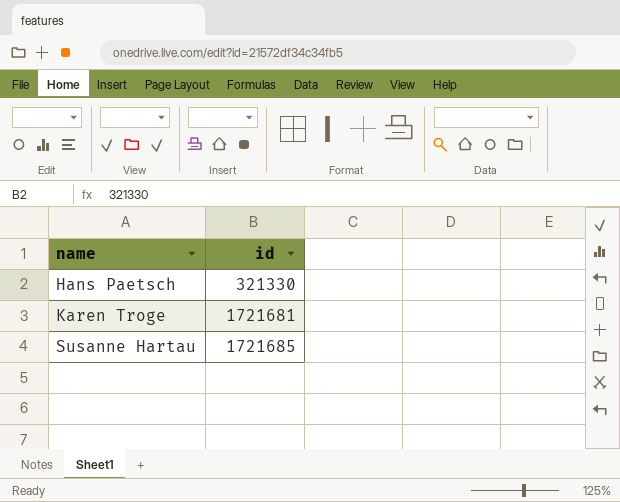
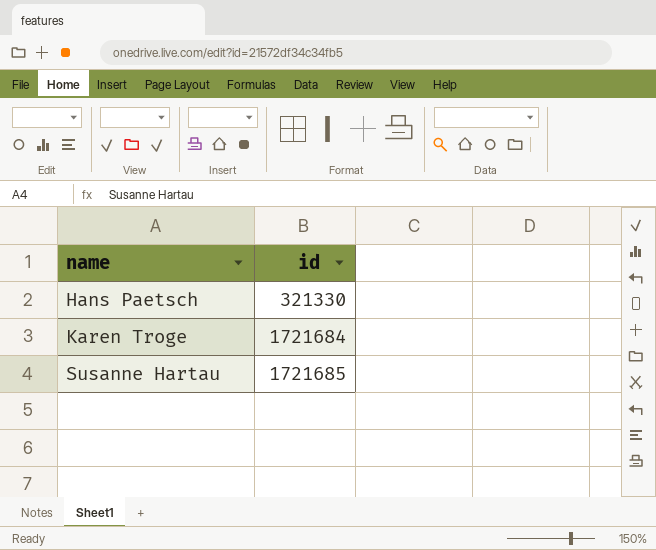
Karen Troge | id: 1721681 -> 1721684

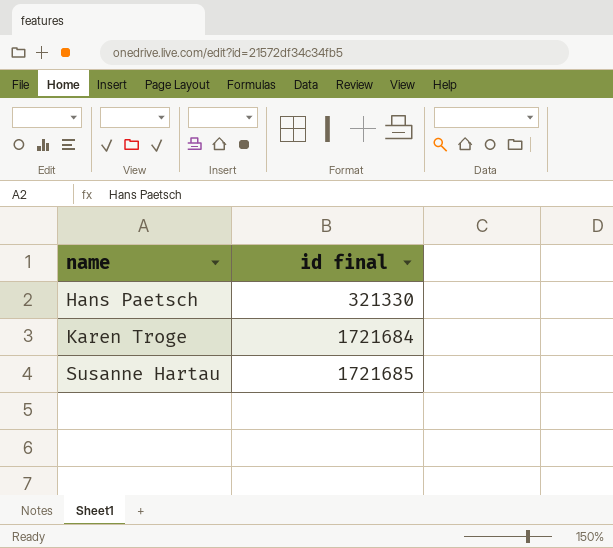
column name: id -> id final

